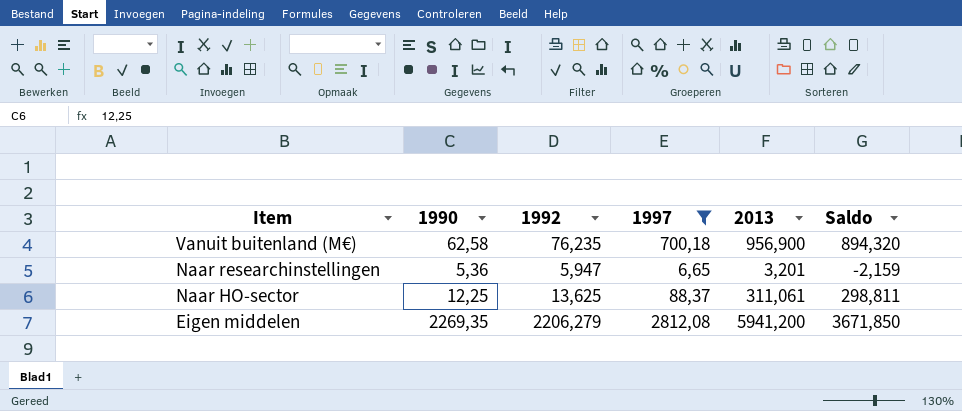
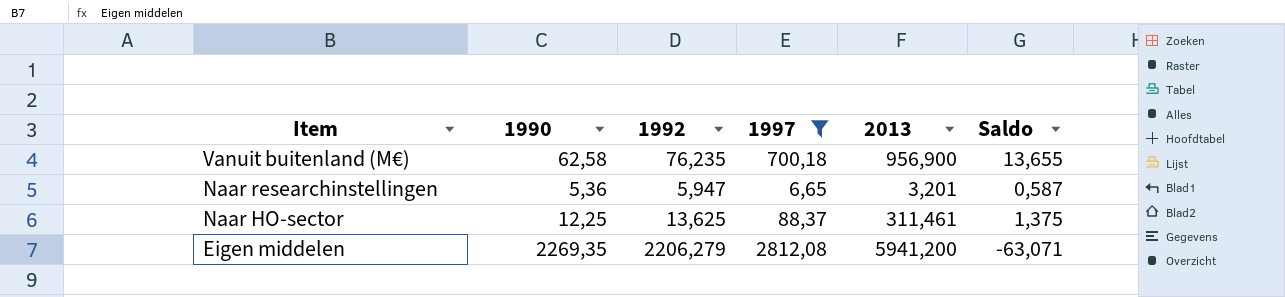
column Saldo | formula: [2013] - [1990] -> [1992] - [1990]
Naar HO-sector | 2013: 311,061 -> 311,461

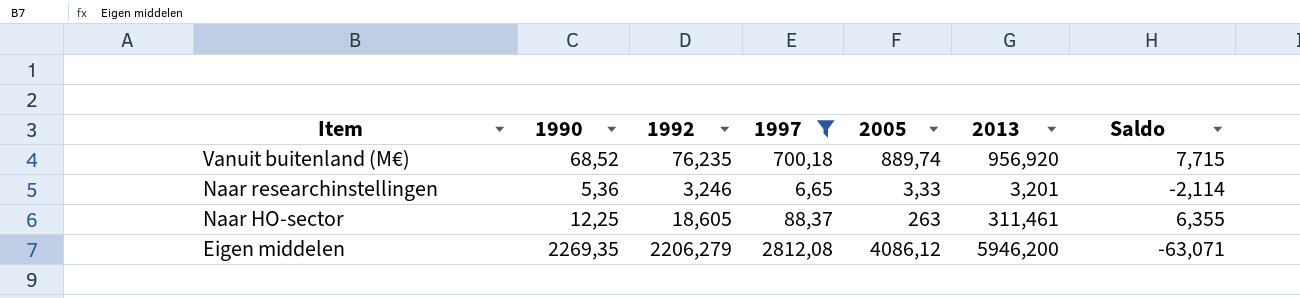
column 2005 | position: none -> 5
Vanuit buitenland (M€) | 1990: 62,58 -> 68,52
Vanuit buitenland (M€) | 2013: 956,900 -> 956,920
Vanuit buitenland (M€) | Saldo: 13,655 -> 7,715
Naar researchinstellingen | 1992: 5,947 -> 3,246
Naar researchinstellingen | Saldo: 0,587 -> -2,114
Naar HO-sector | 1992: 13,625 -> 18,605
Naar HO-sector | Saldo: 1,375 -> 6,355
Eigen middelen | 2013: 5941,200 -> 5946,200

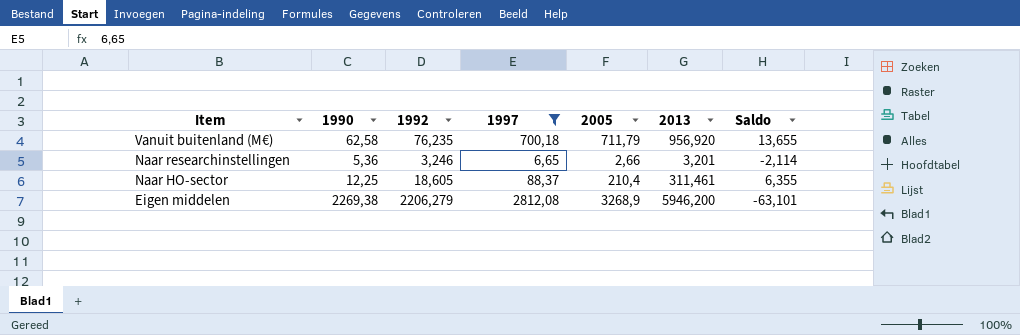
Vanuit buitenland (M€) | 1990: 68,52 -> 62,58
Vanuit buitenland (M€) | 2005: 889,74 -> 711,79
Vanuit buitenland (M€) | Saldo: 7,715 -> 13,655
Naar researchinstellingen | 2005: 3,33 -> 2,66
Naar HO-sector | 2005: 263 -> 210,4
Eigen middelen | 1990: 2269,35 -> 2269,38
Eigen middelen | 2005: 4086,12 -> 3268,9
Eigen middelen | Saldo: -63,071 -> -63,101

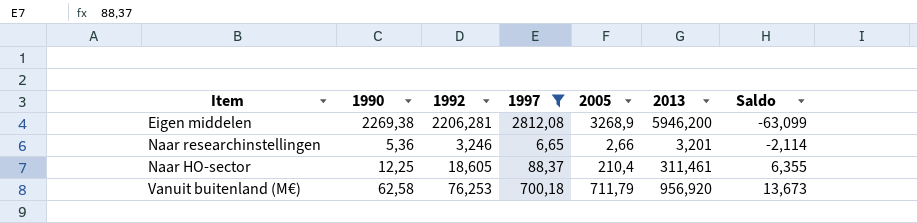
row order: Item descending -> Saldo ascending
Eigen middelen | 1992: 2206,279 -> 2206,281
Eigen middelen | Saldo: -63,101 -> -63,099
Vanuit buitenland (M€) | 1992: 76,235 -> 76,253
Vanuit buitenland (M€) | Saldo: 13,655 -> 13,673

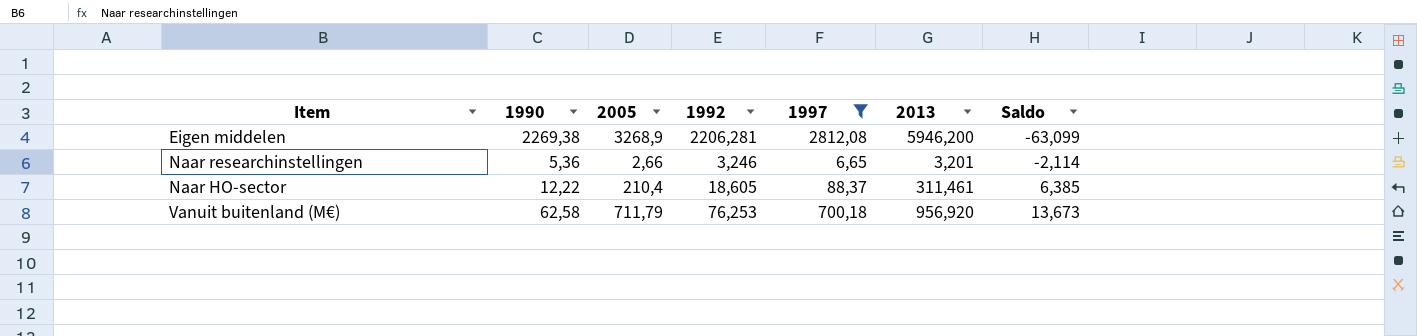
column 2005 | position: 5 -> 3
Naar HO-sector | 1990: 12,25 -> 12,22
Naar HO-sector | Saldo: 6,355 -> 6,385

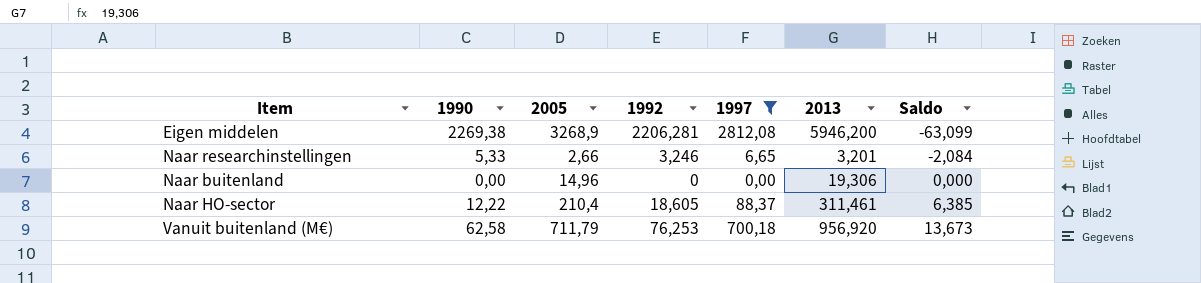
Naar researchinstellingen | 1990: 5,36 -> 5,33
Naar researchinstellingen | Saldo: -2,114 -> -2,084
row Naar buitenland: none -> 0,00 | 14,96 | 0 | 0,00 | 19,306 | 0,000

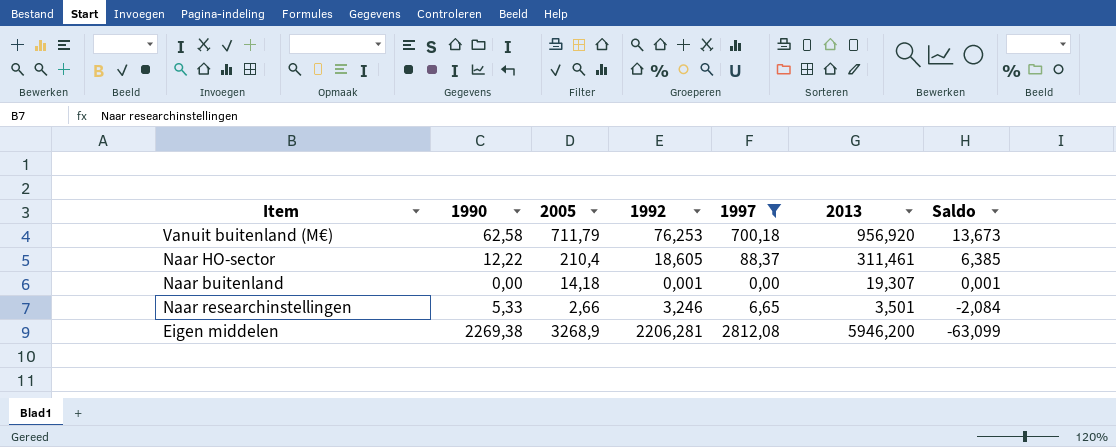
row order: Saldo ascending -> Saldo descending
Naar buitenland | 2005: 14,96 -> 14,18
Naar buitenland | 1992: 0 -> 0,001
Naar buitenland | 2013: 19,306 -> 19,307
Naar buitenland | Saldo: 0,000 -> 0,001
Naar researchinstellingen | 2013: 3,201 -> 3,501

